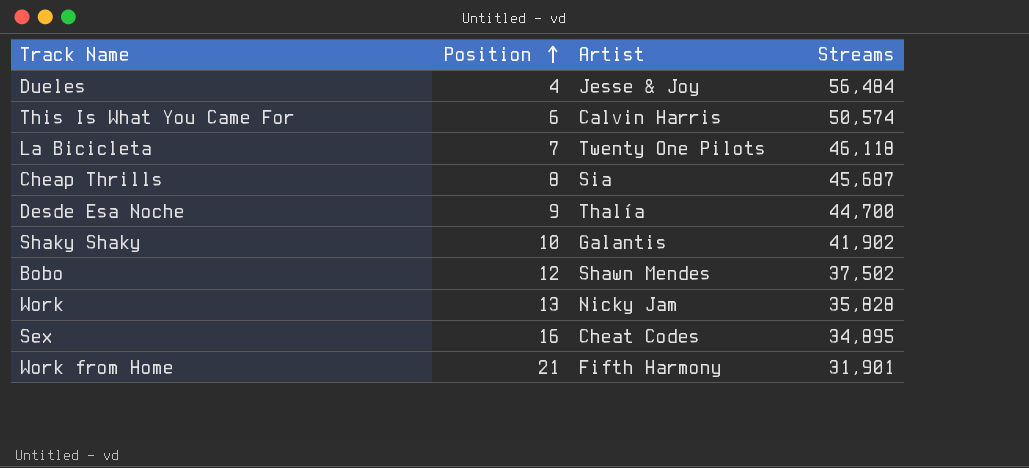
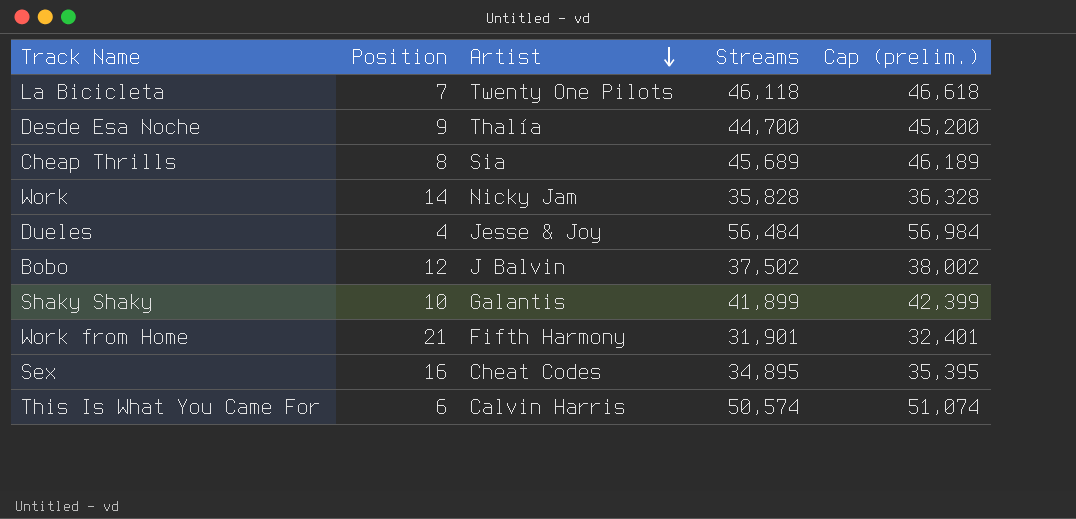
row order: Position ascending -> Artist descending
column Cap (prelim.) | formula: none -> [Streams] + 500
Cheap Thrills | Streams: 45,687 -> 45,689
Work | Position: 13 -> 14
Bobo | Artist: Shawn Mendes -> J Balvin
Shaky Shaky | Streams: 41,902 -> 41,899

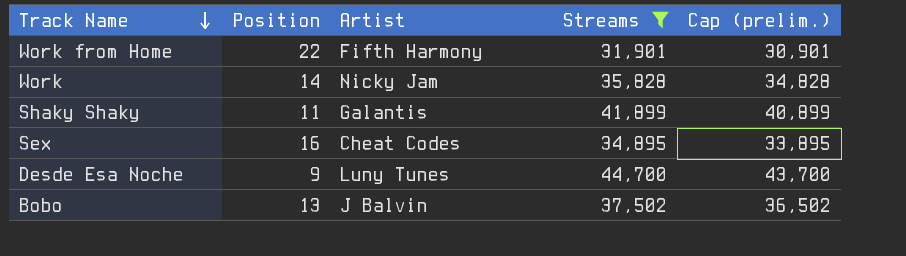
filter: none -> Streams <= 44,700
row order: Artist descending -> Track Name descending
column Cap (prelim.) | formula: [Streams] + 500 -> [Streams] - 1000
Work from Home | Position: 21 -> 22
Shaky Shaky | Position: 10 -> 11
Desde Esa Noche | Artist: Thalía -> Luny Tunes
Bobo | Position: 12 -> 13

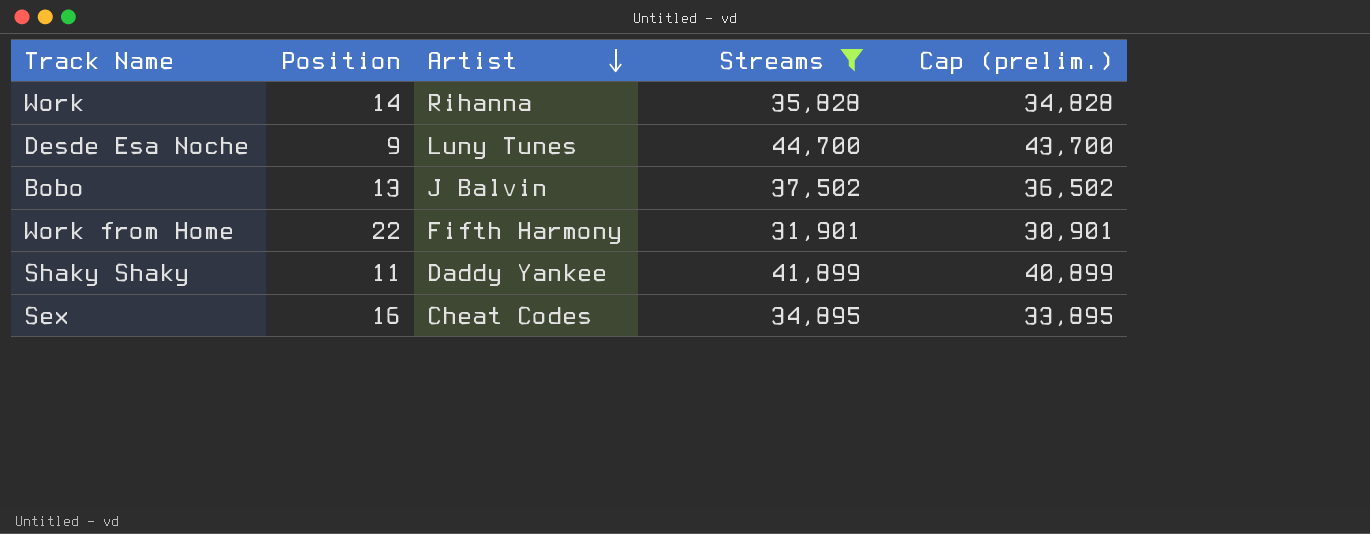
row order: Track Name descending -> Artist descending
Work | Artist: Nicky Jam -> Rihanna
Shaky Shaky | Artist: Galantis -> Daddy Yankee

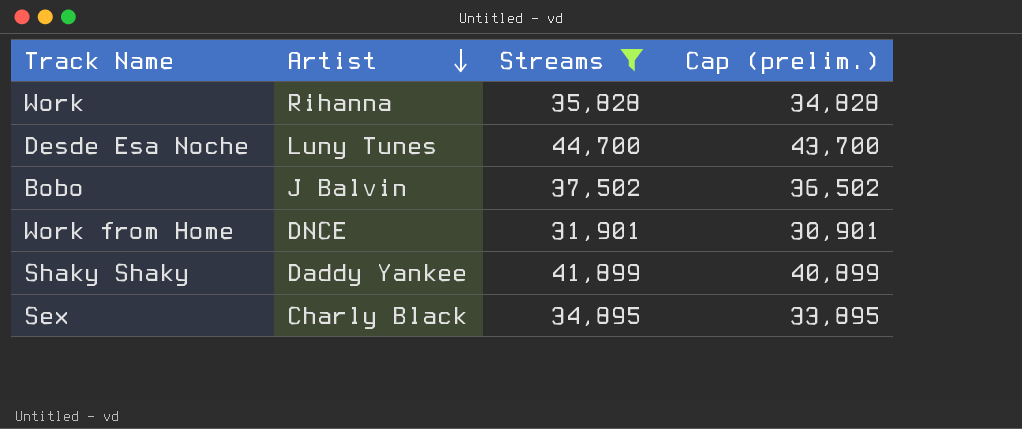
column Position | position: 2 -> none
Work from Home | Artist: Fifth Harmony -> DNCE
Sex | Artist: Cheat Codes -> Charly Black

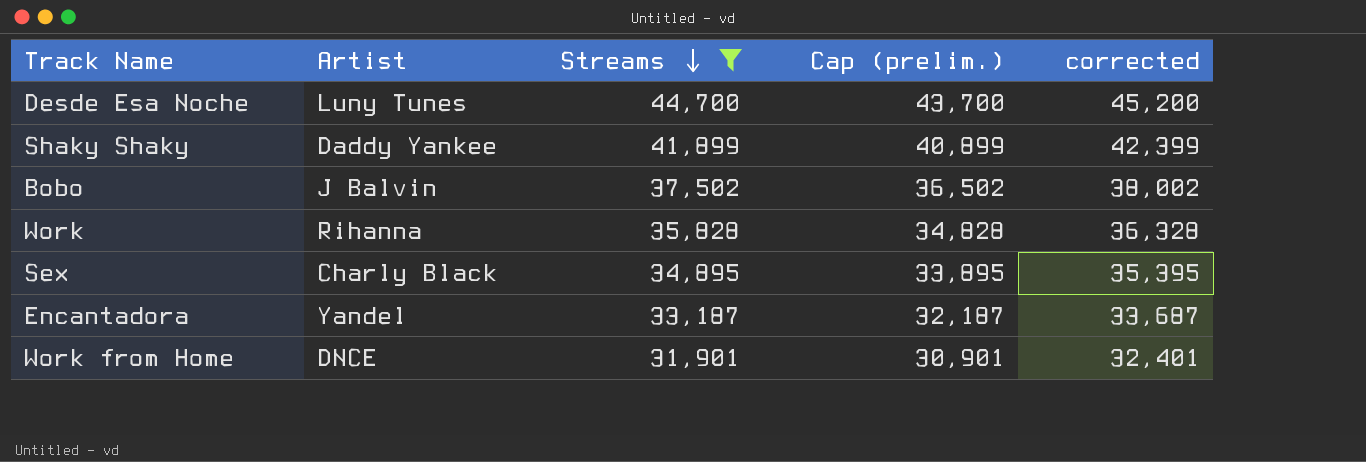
row order: Artist descending -> Streams descending
column corrected | formula: none -> [Streams] + 500
row Encantadora: none -> Yandel | 33,187 | 32,187 | 33,687

